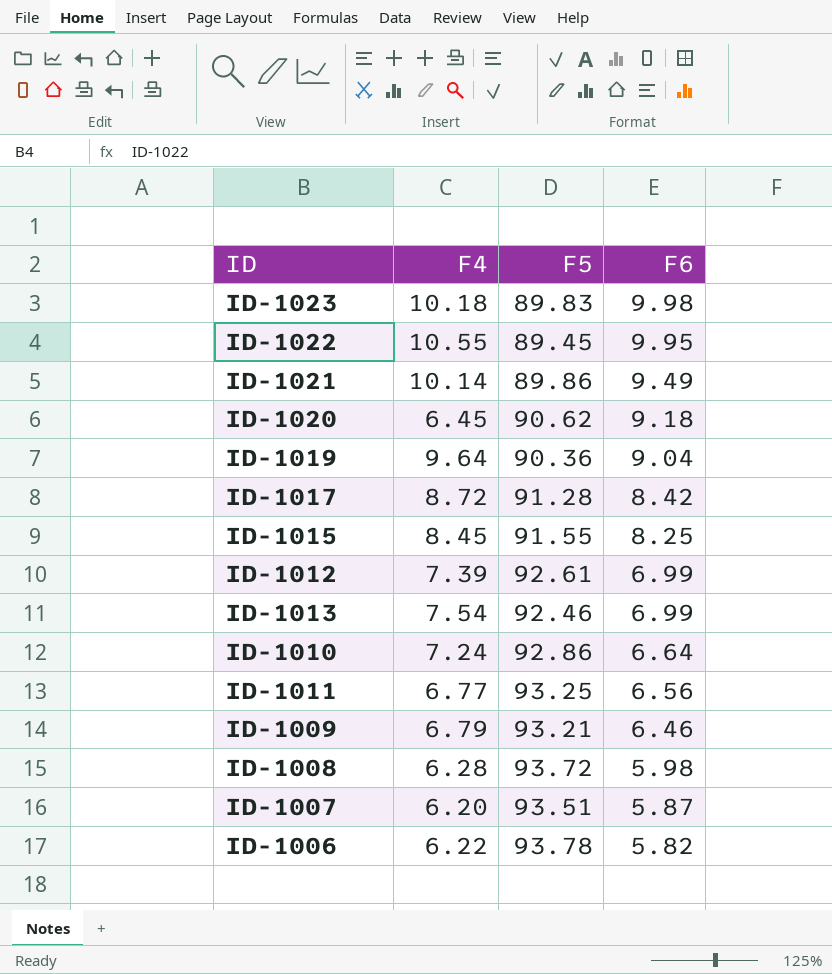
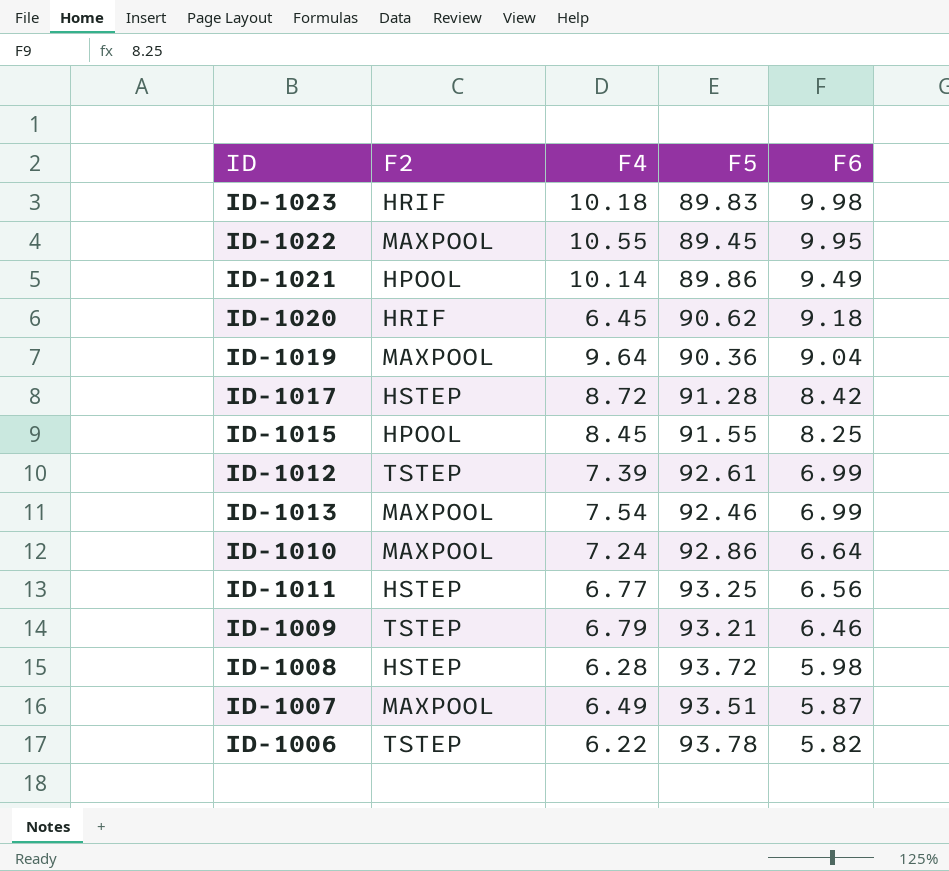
column F2 | position: none -> 2
ID-1007 | F4: 6.20 -> 6.49

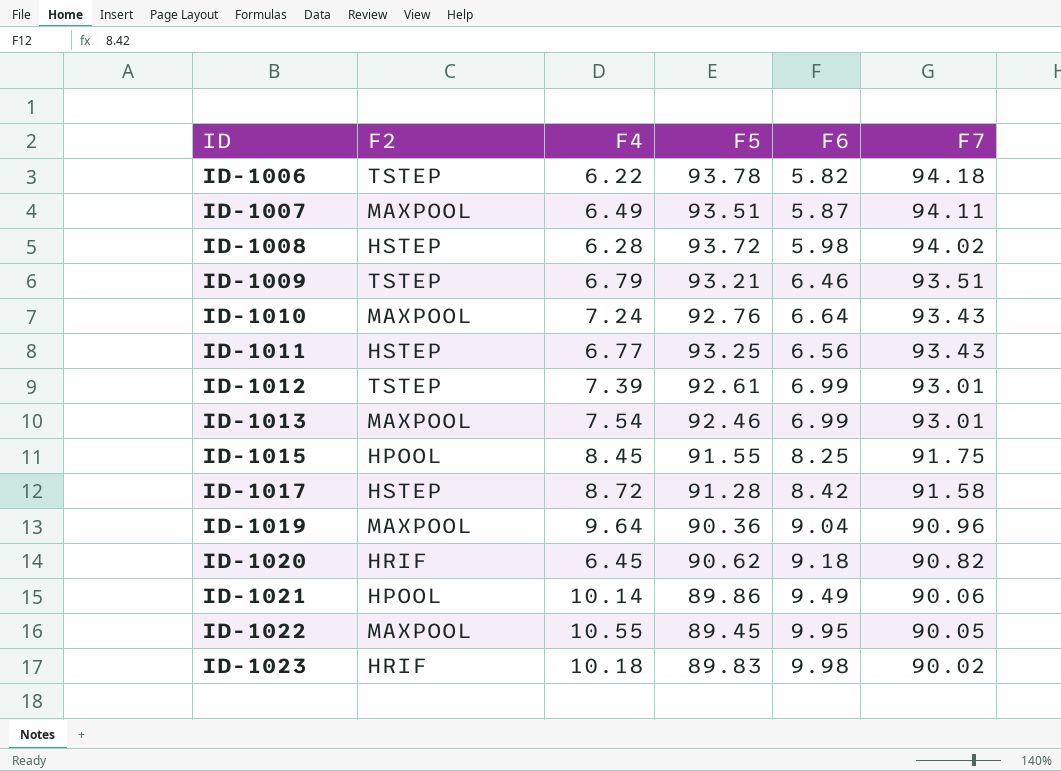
row order: F6 descending -> ID ascending
column F7 | position: none -> 6
ID-1010 | F5: 92.86 -> 92.76

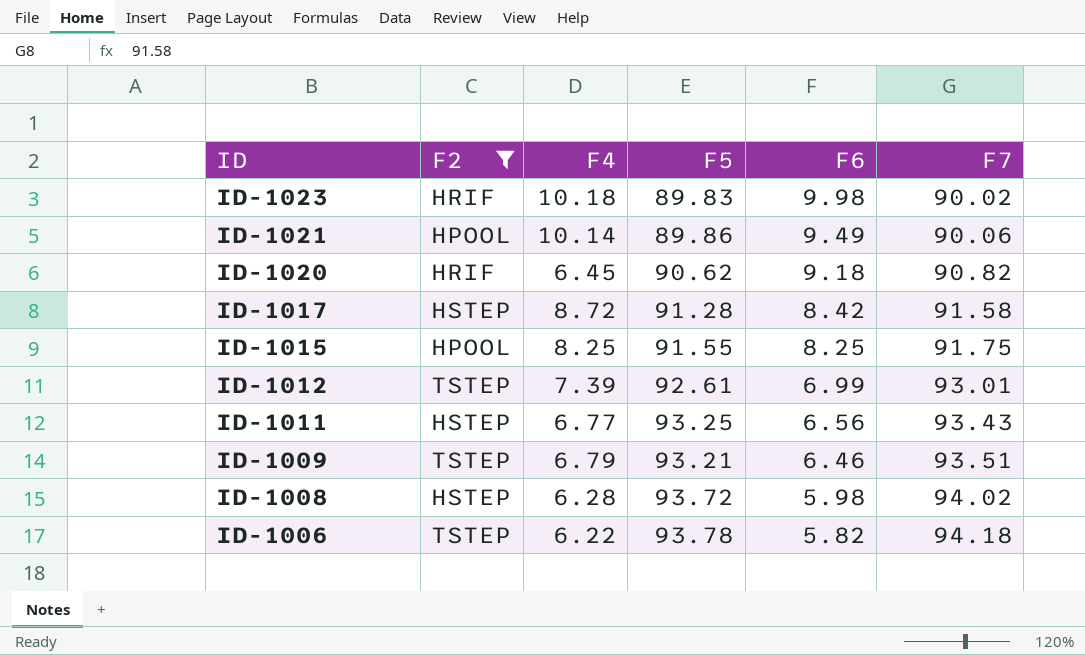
filter: none -> F2 != MAXPOOL
row order: ID ascending -> ID descending
ID-1015 | F4: 8.45 -> 8.25

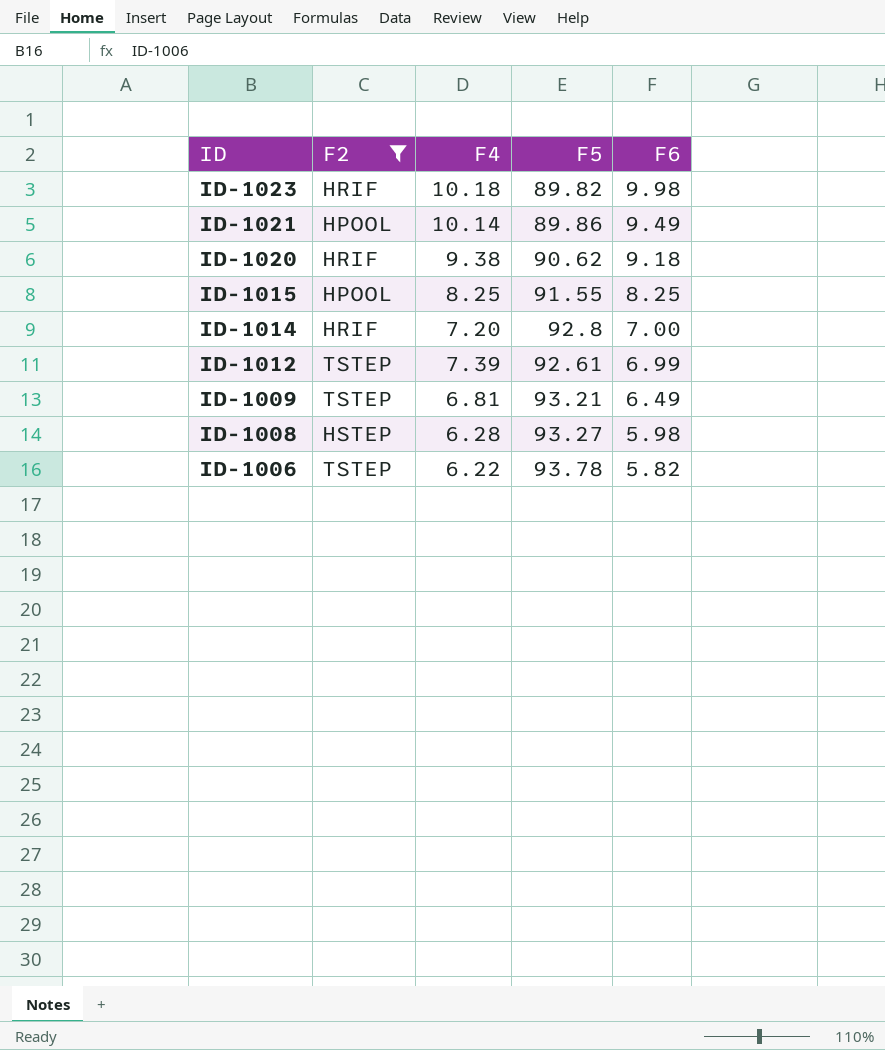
column F7 | position: 6 -> none
row ID-1017: HSTEP | 8.72 | 91.28 | 8.42 | 91.58 -> none
row ID-1011: HSTEP | 6.77 | 93.25 | 6.56 | 93.43 -> none
ID-1023 | F5: 89.83 -> 89.82
ID-1020 | F4: 6.45 -> 9.38
row ID-1014: none -> HRIF | 7.20 | 92.8 | 7.00
ID-1009 | F4: 6.79 -> 6.81
ID-1009 | F6: 6.46 -> 6.49
ID-1008 | F5: 93.72 -> 93.27

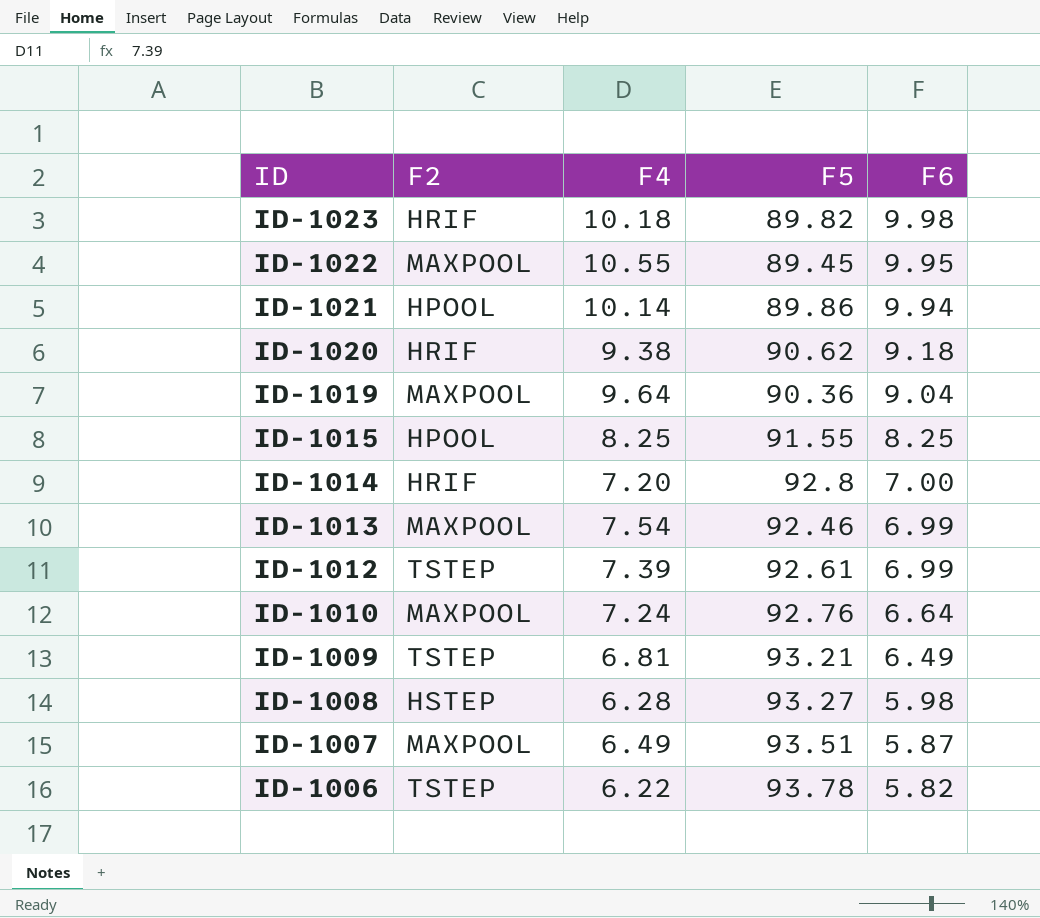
filter: F2 != MAXPOOL -> none
ID-1021 | F6: 9.49 -> 9.94

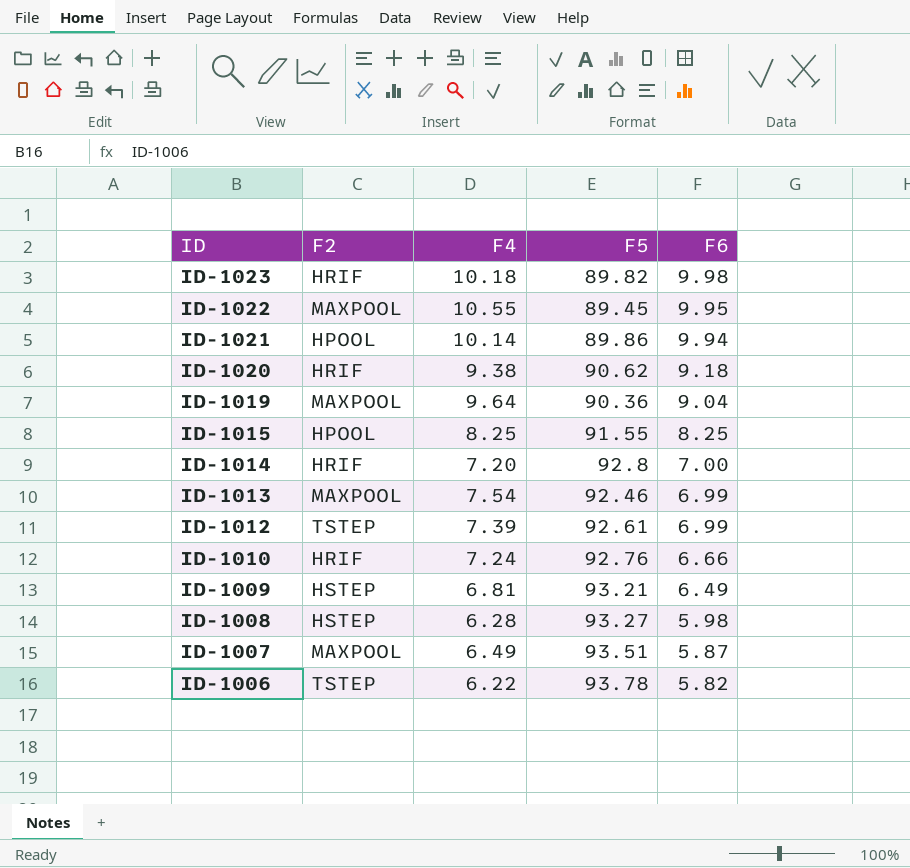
ID-1010 | F2: MAXPOOL -> HRIF
ID-1010 | F6: 6.64 -> 6.66
ID-1009 | F2: TSTEP -> HSTEP

